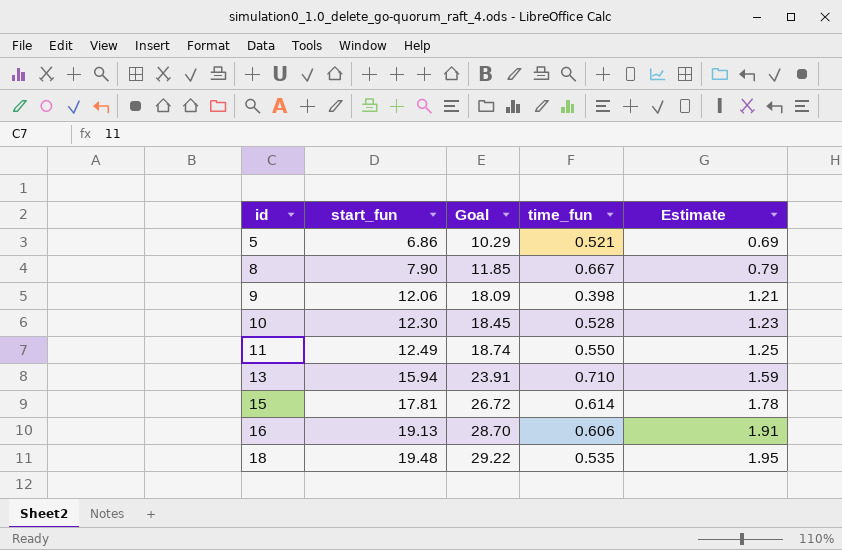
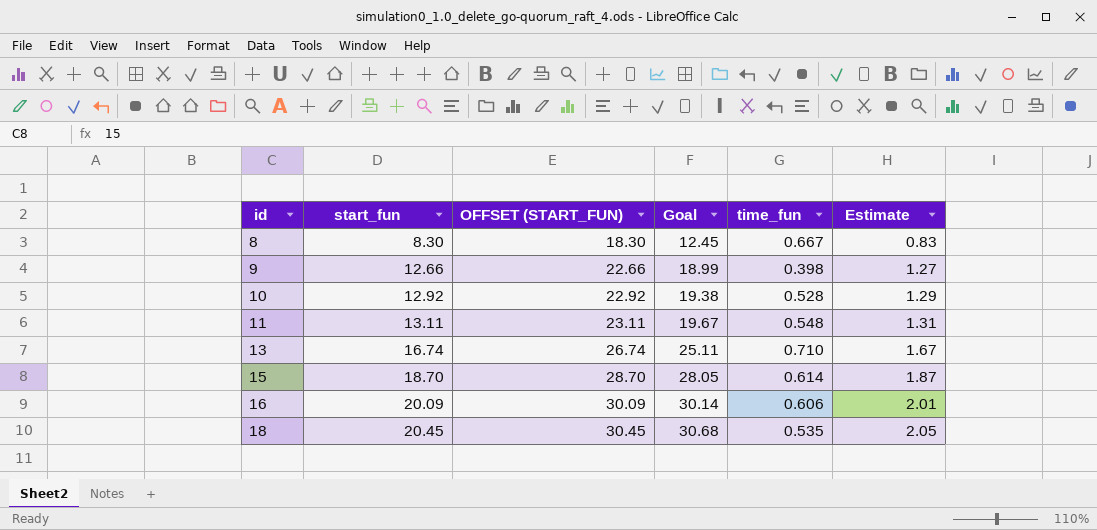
column OFFSET (START_FUN) | formula: none -> [start_fun] + 10
row 5: 6.86 | 10.29 | 0.521 | 0.69 -> none
8 | start_fun: 7.90 -> 8.30
8 | Goal: 11.85 -> 12.45
8 | Estimate: 0.79 -> 0.83
9 | start_fun: 12.06 -> 12.66
9 | Goal: 18.09 -> 18.99
9 | Estimate: 1.21 -> 1.27
10 | start_fun: 12.30 -> 12.92
10 | Goal: 18.45 -> 19.38
10 | Estimate: 1.23 -> 1.29
11 | start_fun: 12.49 -> 13.11
11 | Goal: 18.74 -> 19.67
11 | time_fun: 0.550 -> 0.548
11 | Estimate: 1.25 -> 1.31
13 | start_fun: 15.94 -> 16.74
13 | Goal: 23.91 -> 25.11
13 | Estimate: 1.59 -> 1.67
15 | start_fun: 17.81 -> 18.70
15 | Goal: 26.72 -> 28.05
15 | Estimate: 1.78 -> 1.87
16 | start_fun: 19.13 -> 20.09
16 | Goal: 28.70 -> 30.14
16 | Estimate: 1.91 -> 2.01
18 | start_fun: 19.48 -> 20.45
18 | Goal: 29.22 -> 30.68
18 | Estimate: 1.95 -> 2.05

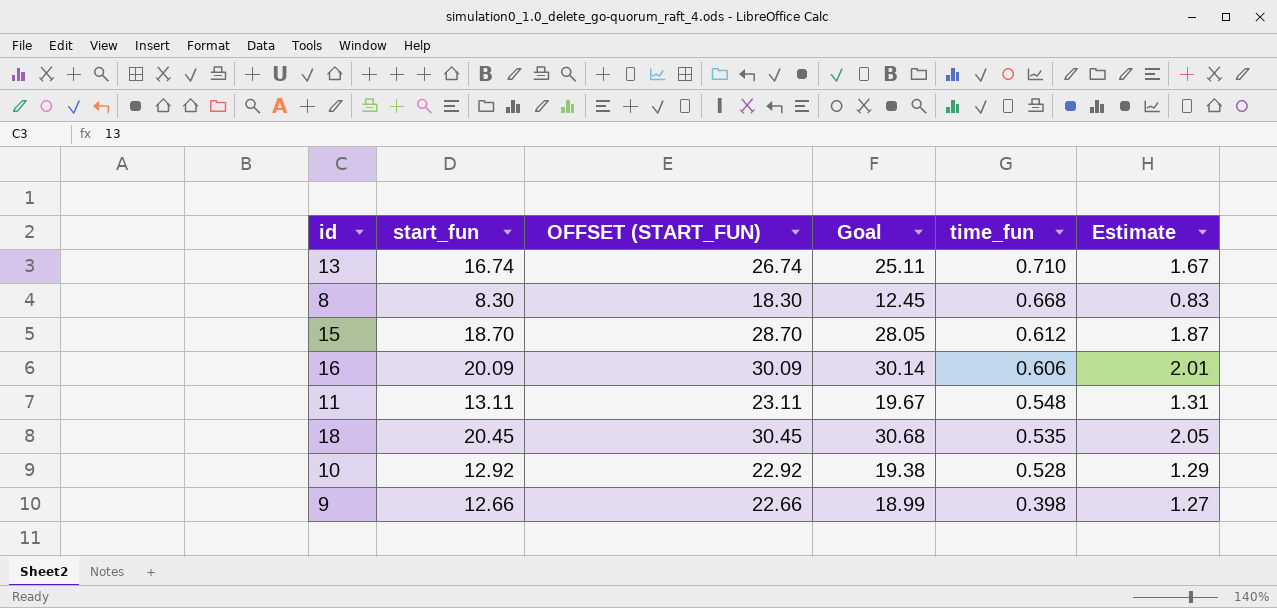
row order: id ascending -> time_fun descending
8 | time_fun: 0.667 -> 0.668
15 | time_fun: 0.614 -> 0.612

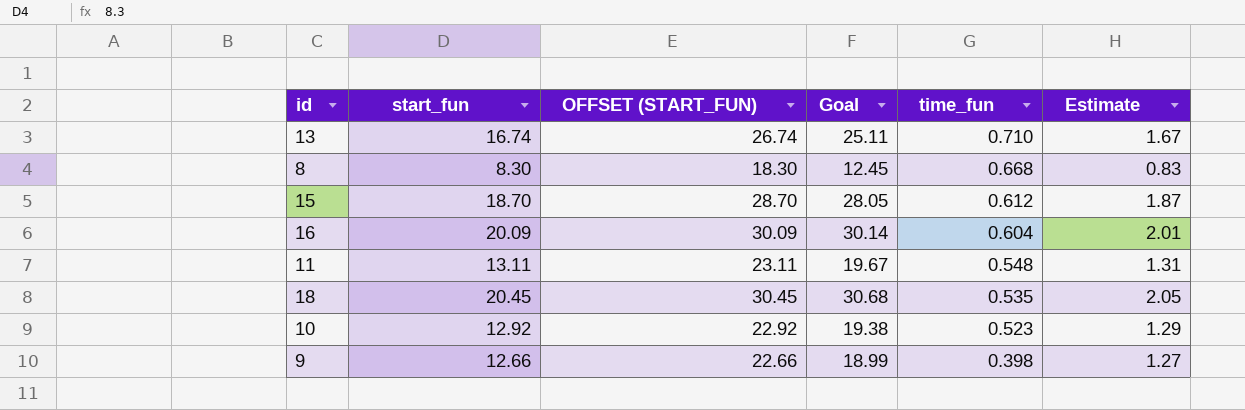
16 | time_fun: 0.606 -> 0.604
10 | time_fun: 0.528 -> 0.523

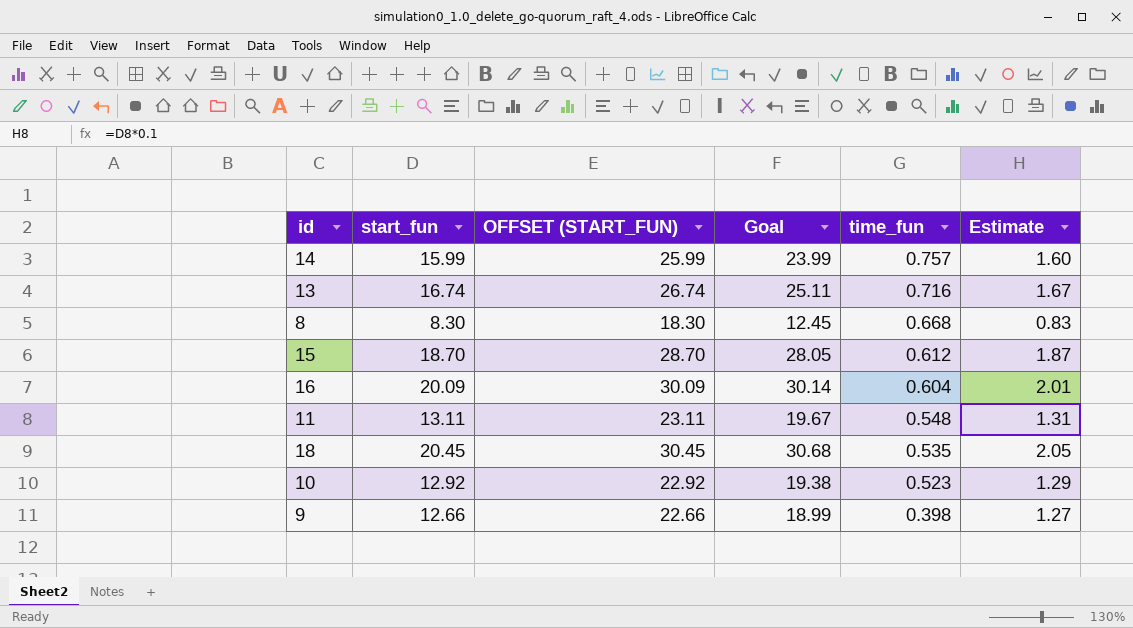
row 14: none -> 15.99 | 25.99 | 23.99 | 0.757 | 1.60
13 | time_fun: 0.710 -> 0.716

